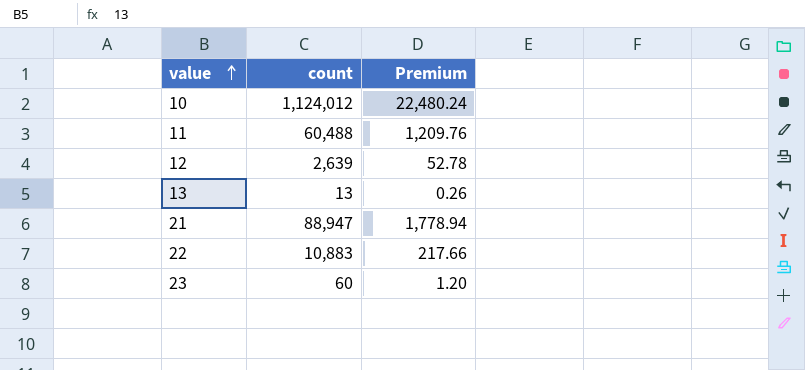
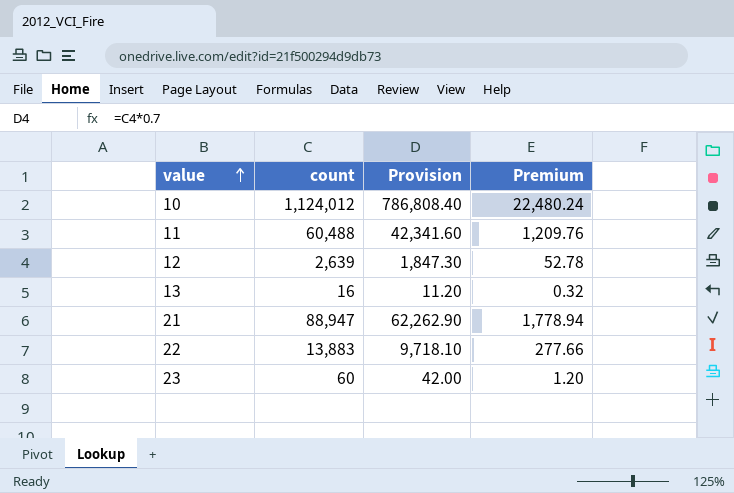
column Provision | formula: none -> [count] * 0.7
13 | count: 13 -> 16
13 | Premium: 0.26 -> 0.32
22 | count: 10,883 -> 13,883
22 | Premium: 217.66 -> 277.66

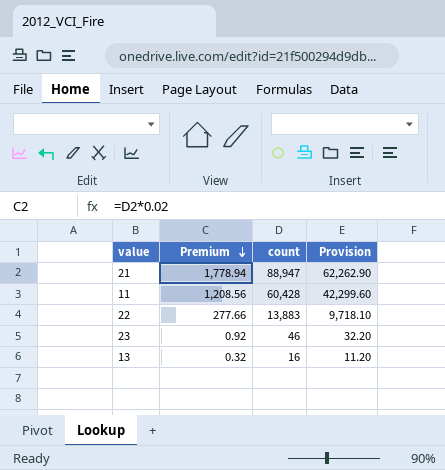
row order: value ascending -> Premium descending
column Premium | position: 4 -> 2
row 10: 1,124,012 | 786,808.40 | 22,480.24 -> none
row 12: 2,639 | 1,847.30 | 52.78 -> none
11 | Premium: 1,209.76 -> 1,208.56
11 | count: 60,488 -> 60,428
11 | Provision: 42,341.60 -> 42,299.60
23 | Premium: 1.20 -> 0.92
23 | count: 60 -> 46
23 | Provision: 42.00 -> 32.20

